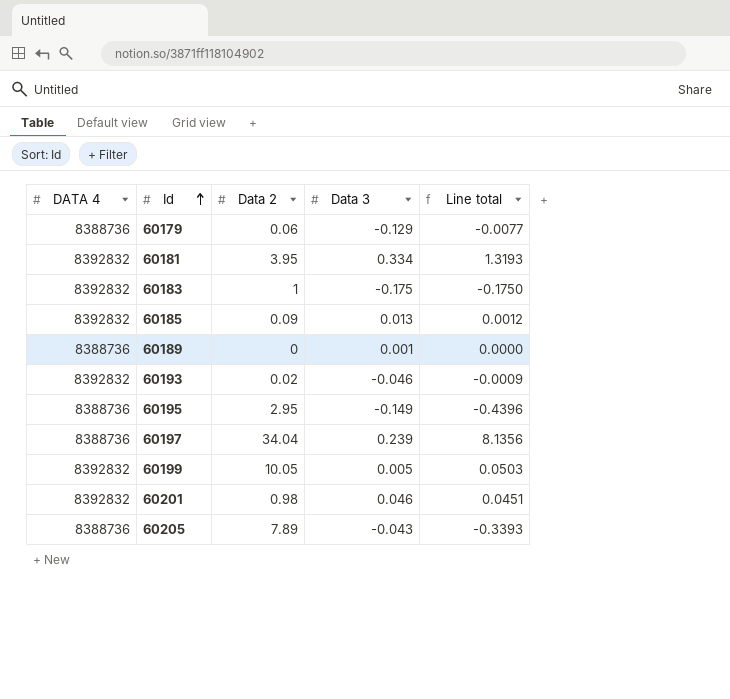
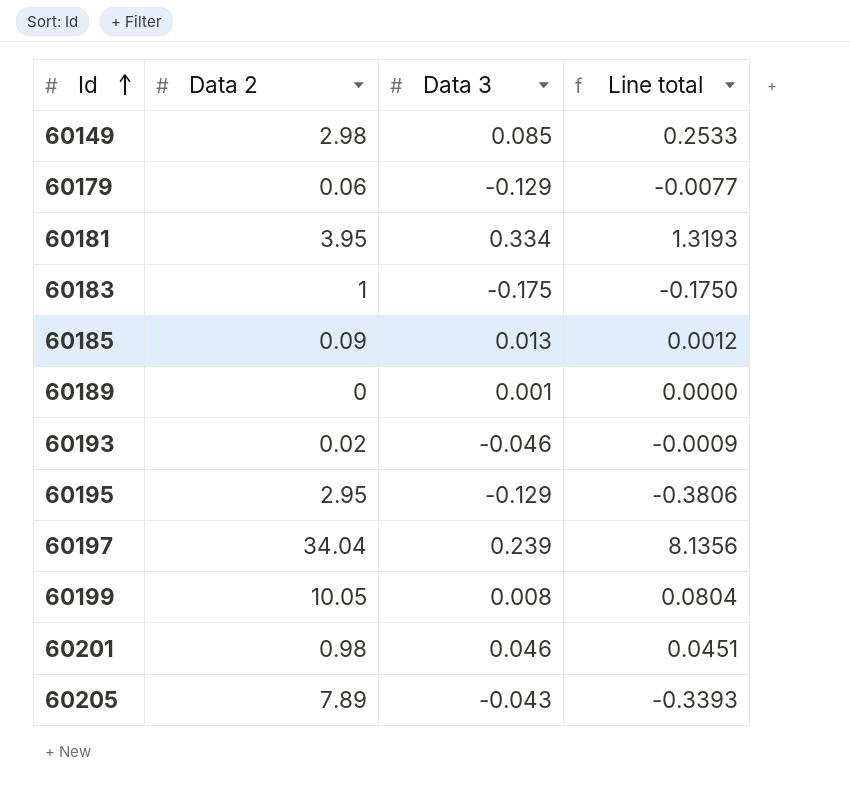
column DATA 4 | position: 1 -> none
row 60149: none -> 2.98 | 0.085 | 0.2533
60195 | Data 3: -0.149 -> -0.129
60195 | Line total: -0.4396 -> -0.3806
60199 | Data 3: 0.005 -> 0.008
60199 | Line total: 0.0503 -> 0.0804

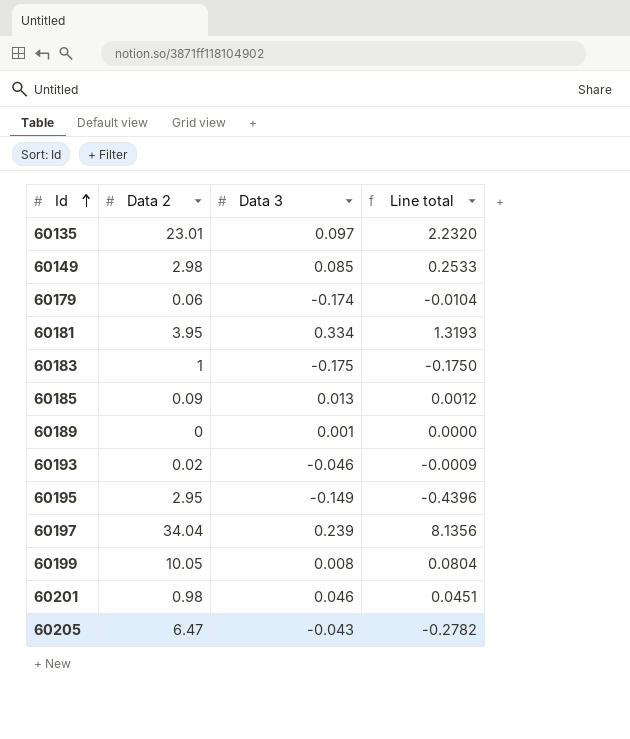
row 60135: none -> 23.01 | 0.097 | 2.2320
60179 | Data 3: -0.129 -> -0.174
60179 | Line total: -0.0077 -> -0.0104
60195 | Data 3: -0.129 -> -0.149
60195 | Line total: -0.3806 -> -0.4396
60205 | Data 2: 7.89 -> 6.47
60205 | Line total: -0.3393 -> -0.2782

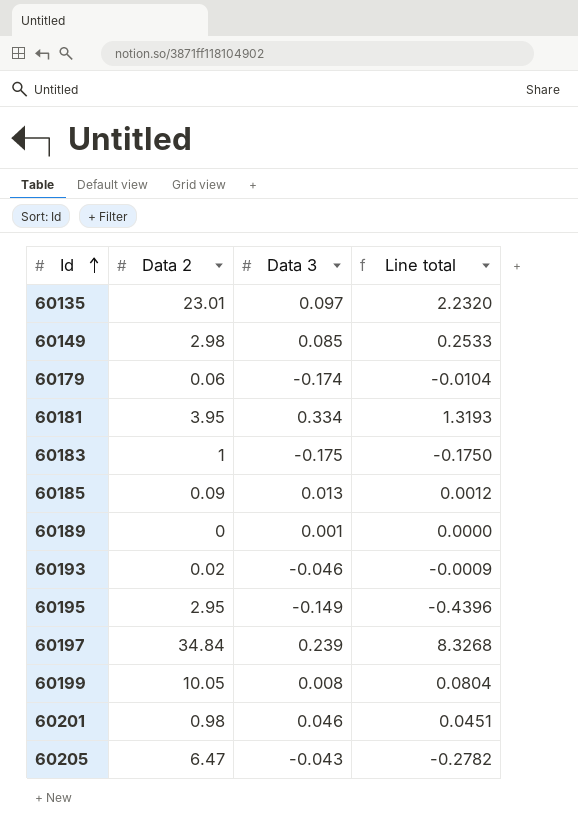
60197 | Data 2: 34.04 -> 34.84
60197 | Line total: 8.1356 -> 8.3268

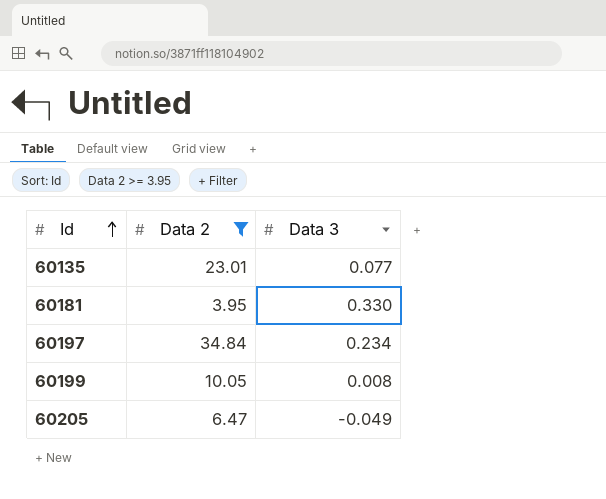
filter: none -> Data 2 >= 3.95
column Line total | formula: [Data 2] * [Data 3] -> none
60135 | Data 3: 0.097 -> 0.077
60181 | Data 3: 0.334 -> 0.330
60197 | Data 3: 0.239 -> 0.234
60205 | Data 3: -0.043 -> -0.049

